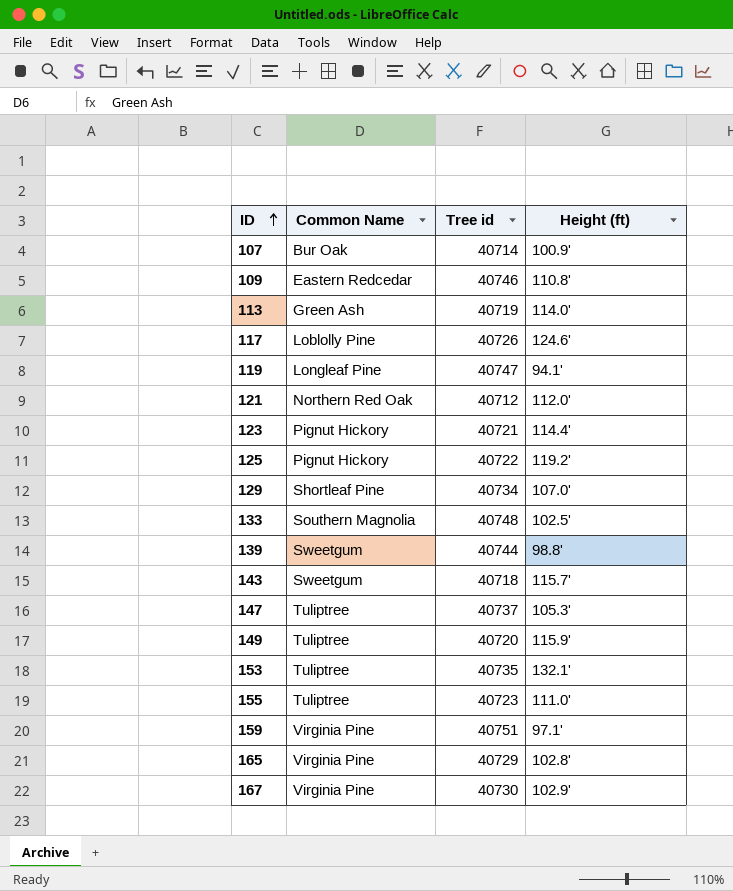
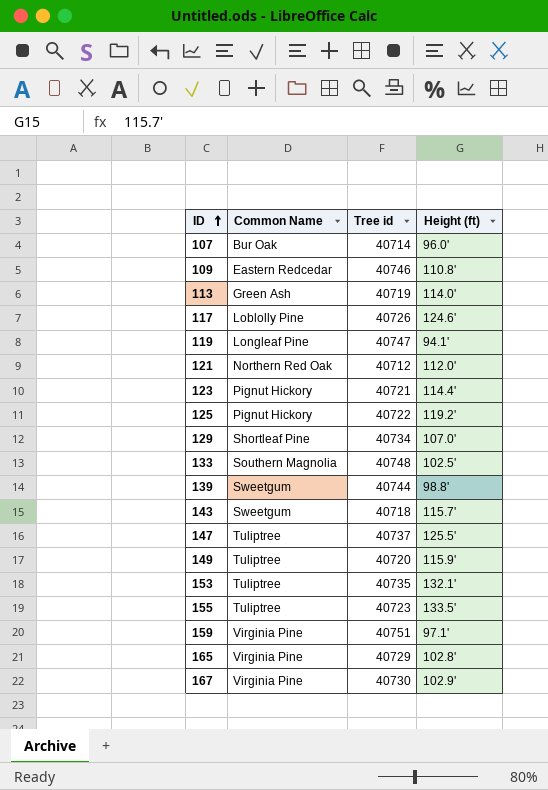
107 | Height (ft): 100.9' -> 96.0'
147 | Height (ft): 105.3' -> 125.5'
155 | Height (ft): 111.0' -> 133.5'

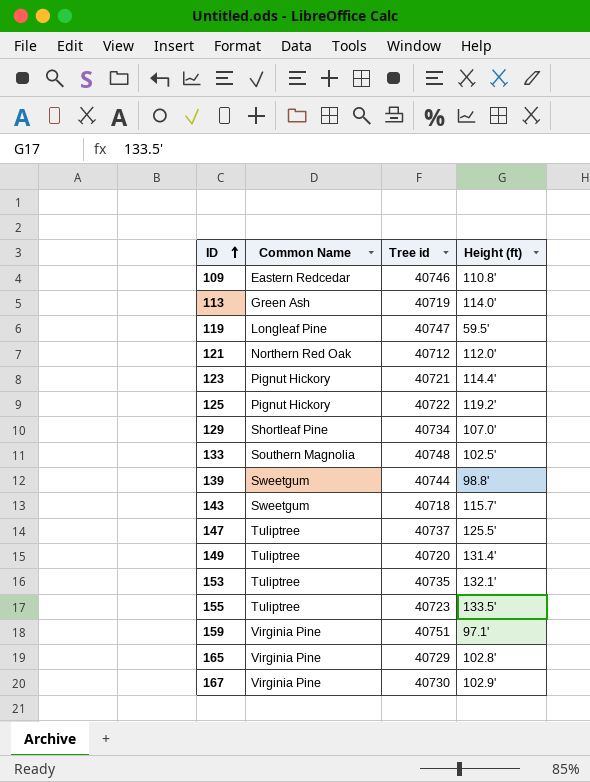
row 107: Bur Oak | 40714 | 96.0' -> none
row 117: Loblolly Pine | 40726 | 124.6' -> none
119 | Height (ft): 94.1' -> 59.5'
149 | Height (ft): 115.9' -> 131.4'

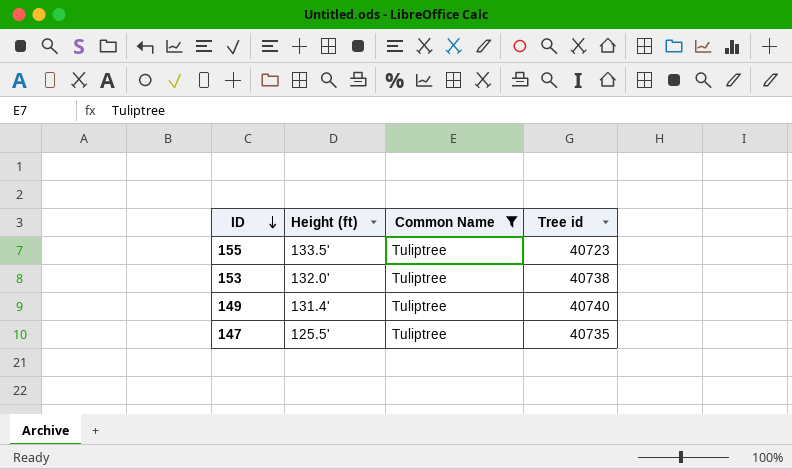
filter: none -> Common Name = Tuliptree
row order: ID ascending -> ID descending
column Height (ft) | position: 4 -> 2
153 | Height (ft): 132.1' -> 132.0'
153 | Tree id: 40735 -> 40738
149 | Tree id: 40720 -> 40740
147 | Tree id: 40737 -> 40735

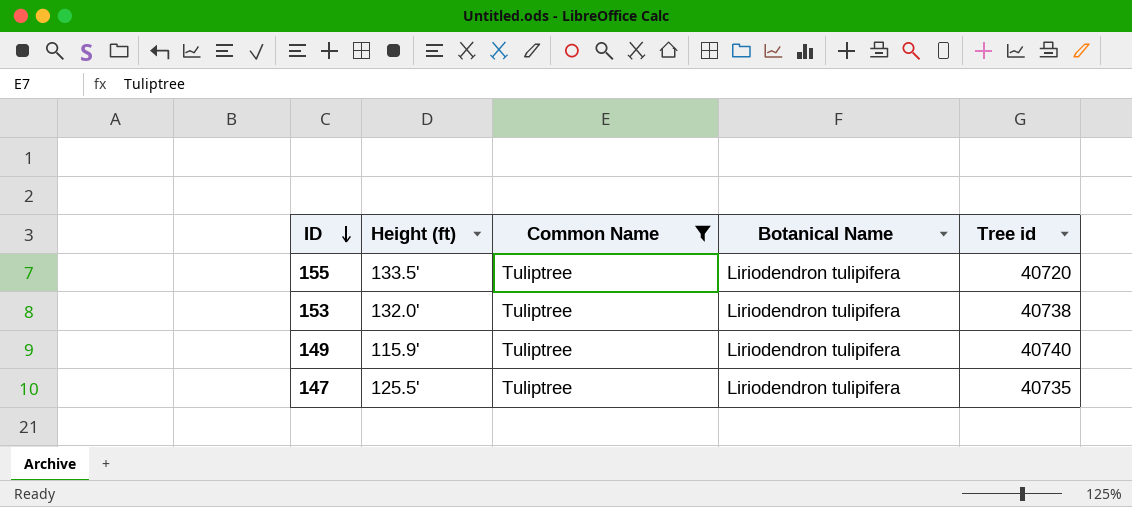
column Botanical Name | position: none -> 4
155 | Tree id: 40723 -> 40720
149 | Height (ft): 131.4' -> 115.9'

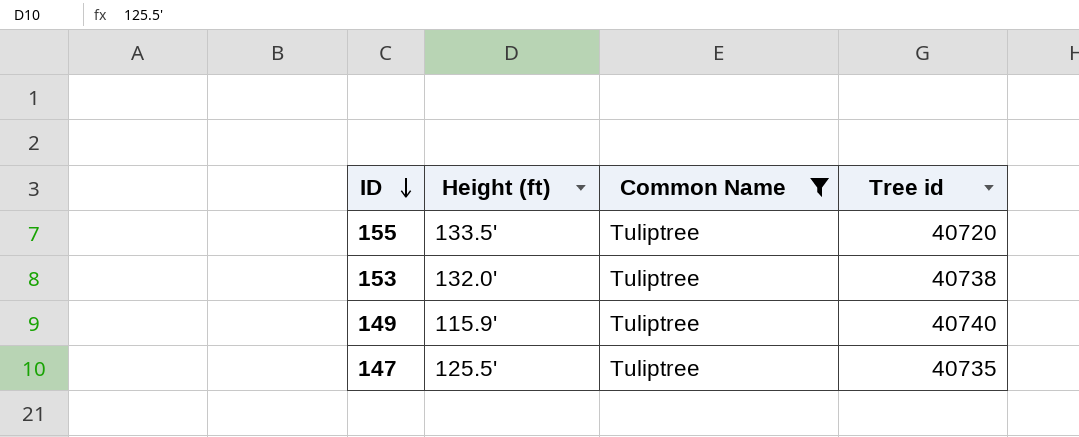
column Botanical Name | position: 4 -> none

